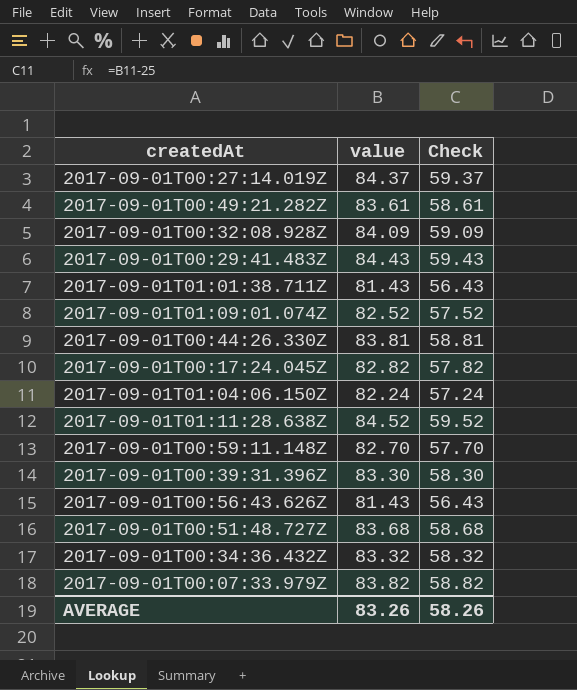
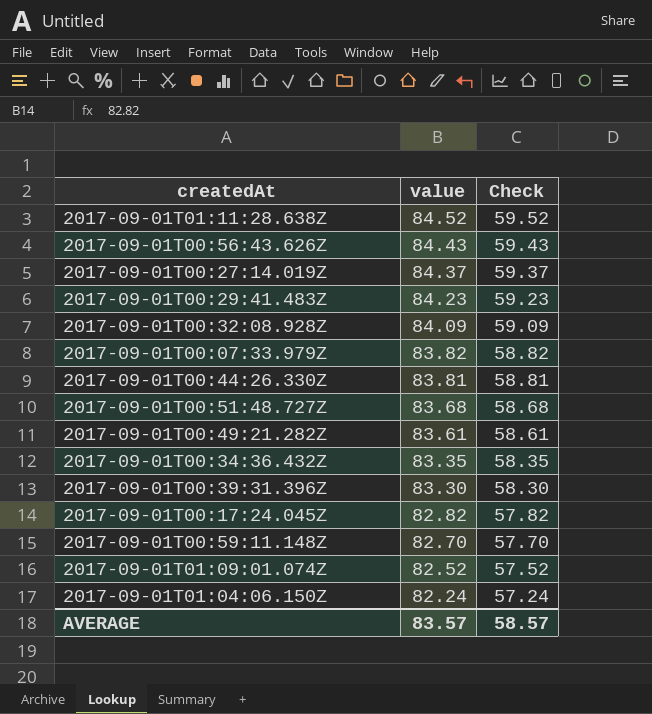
row order: none -> value descending
row 2017-09-01T01:01:38.711Z: 81.43 | 56.43 -> none
2017-09-01T00:56:43.626Z | value: 81.43 -> 84.43
2017-09-01T00:56:43.626Z | Check: 56.43 -> 59.43
2017-09-01T00:29:41.483Z | value: 84.43 -> 84.23
2017-09-01T00:29:41.483Z | Check: 59.43 -> 59.23
2017-09-01T00:34:36.432Z | value: 83.32 -> 83.35
2017-09-01T00:34:36.432Z | Check: 58.32 -> 58.35
AVERAGE | value: 83.26 -> 83.57
AVERAGE | Check: 58.26 -> 58.57

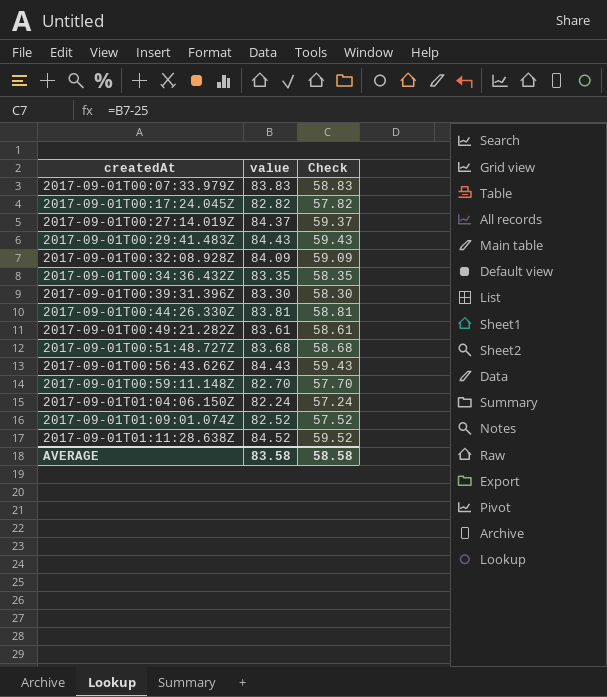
row order: value descending -> createdAt ascending
2017-09-01T00:07:33.979Z | value: 83.82 -> 83.83
2017-09-01T00:07:33.979Z | Check: 58.82 -> 58.83
2017-09-01T00:29:41.483Z | value: 84.23 -> 84.43
2017-09-01T00:29:41.483Z | Check: 59.23 -> 59.43
AVERAGE | value: 83.57 -> 83.58
AVERAGE | Check: 58.57 -> 58.58

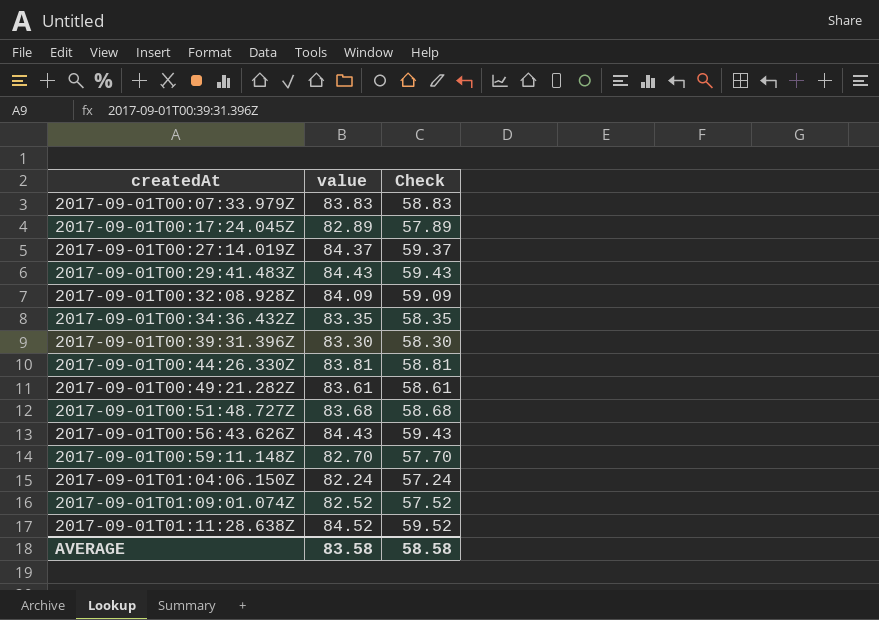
2017-09-01T00:17:24.045Z | value: 82.82 -> 82.89
2017-09-01T00:17:24.045Z | Check: 57.82 -> 57.89

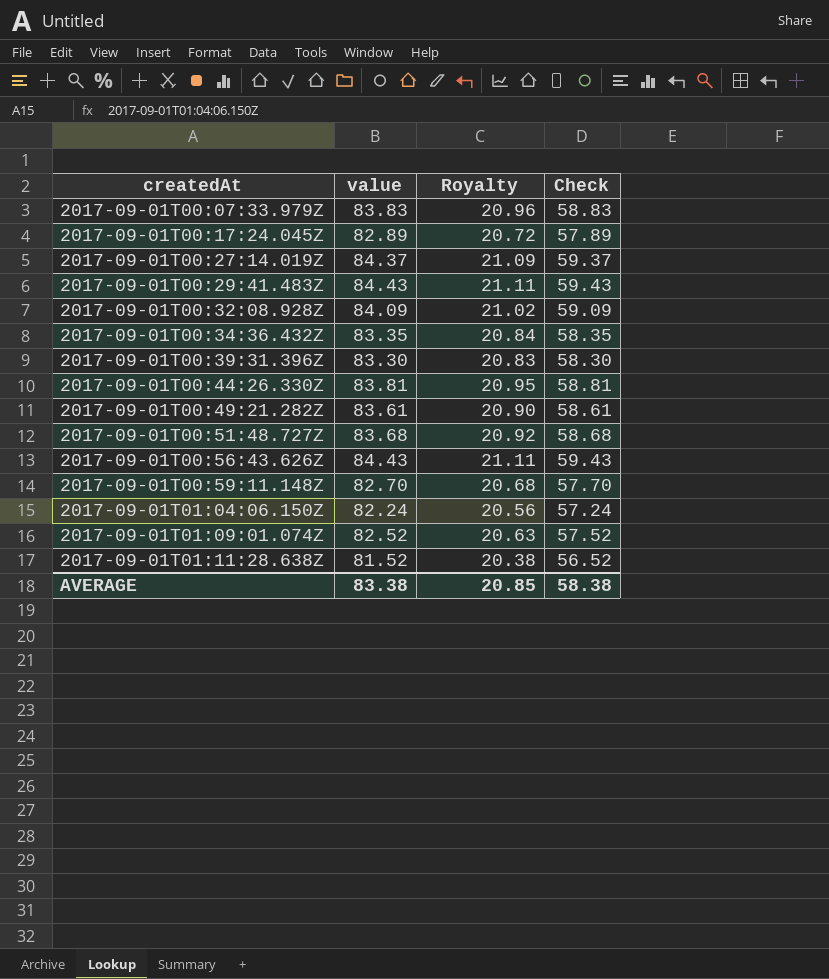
column Royalty | formula: none -> [value] * 0.25
2017-09-01T01:11:28.638Z | value: 84.52 -> 81.52
2017-09-01T01:11:28.638Z | Check: 59.52 -> 56.52
AVERAGE | value: 83.58 -> 83.38
AVERAGE | Check: 58.58 -> 58.38

